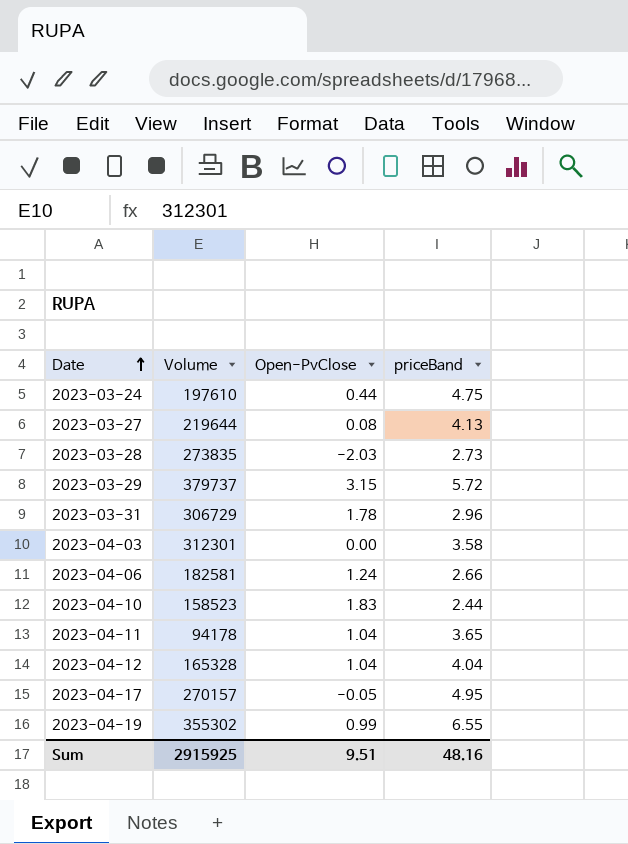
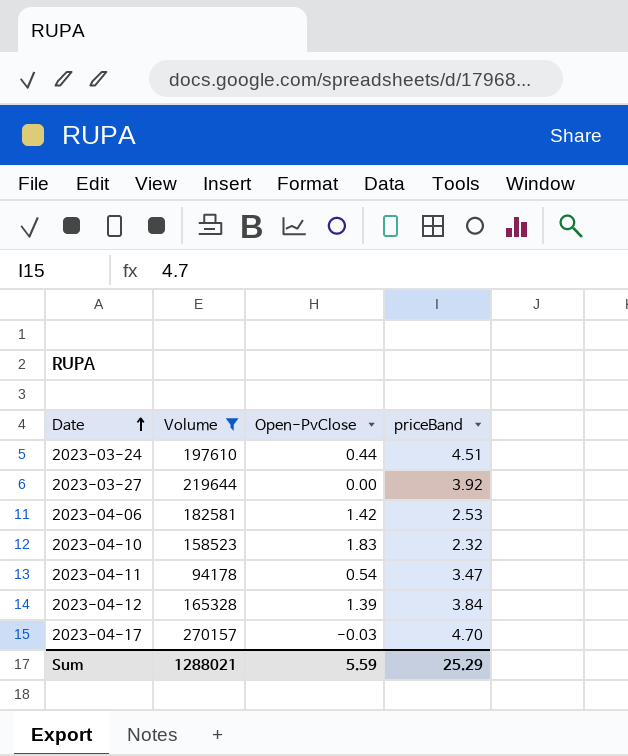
filter: none -> Volume <= 270157
2023-03-24 | priceBand: 4.75 -> 4.51
2023-03-27 | Open-PvClose: 0.08 -> 0.00
2023-03-27 | priceBand: 4.13 -> 3.92
2023-04-06 | Open-PvClose: 1.24 -> 1.42
2023-04-06 | priceBand: 2.66 -> 2.53
2023-04-10 | priceBand: 2.44 -> 2.32
2023-04-11 | Open-PvClose: 1.04 -> 0.54
2023-04-11 | priceBand: 3.65 -> 3.47
2023-04-12 | Open-PvClose: 1.04 -> 1.39
2023-04-12 | priceBand: 4.04 -> 3.84
2023-04-17 | Open-PvClose: -0.05 -> -0.03
2023-04-17 | priceBand: 4.95 -> 4.70
Sum | Volume: 2915925 -> 1288021
Sum | Open-PvClose: 9.51 -> 5.59
Sum | priceBand: 48.16 -> 25.29

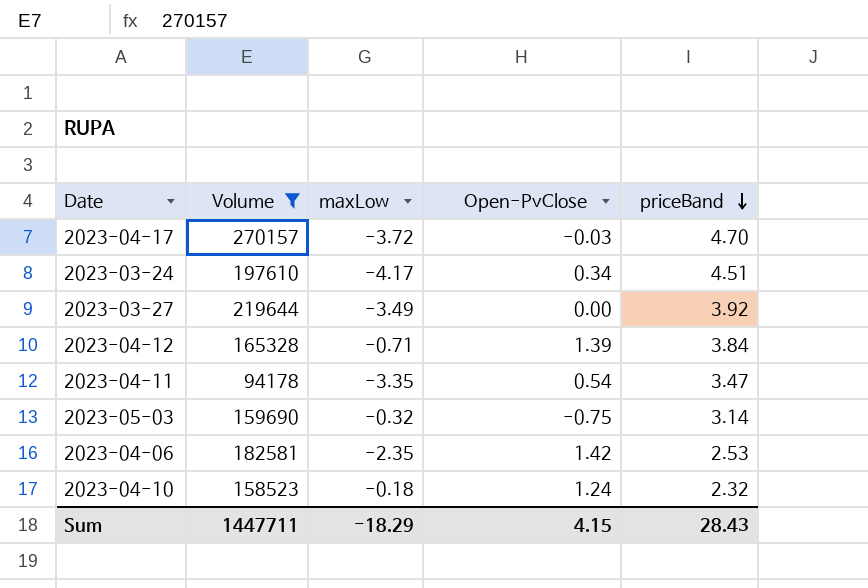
row order: Date ascending -> priceBand descending
column maxLow | position: none -> 3
2023-03-24 | Open-PvClose: 0.44 -> 0.34
row 2023-05-03: none -> 159690 | -0.32 | -0.75 | 3.14
2023-04-10 | Open-PvClose: 1.83 -> 1.24
Sum | Volume: 1288021 -> 1447711
Sum | Open-PvClose: 5.59 -> 4.15
Sum | priceBand: 25.29 -> 28.43

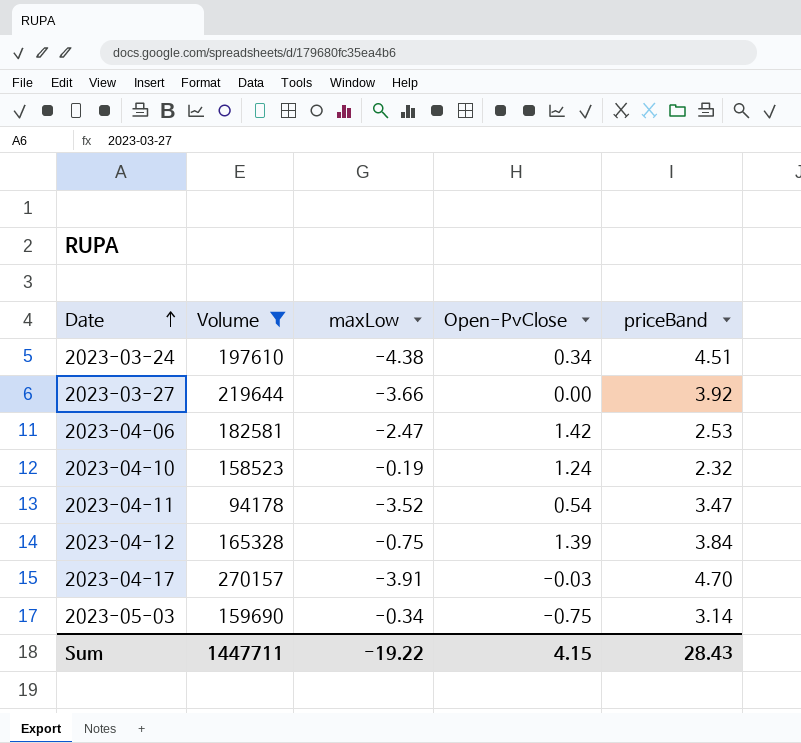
row order: priceBand descending -> Date ascending
2023-03-24 | maxLow: -4.17 -> -4.38
2023-03-27 | maxLow: -3.49 -> -3.66
2023-04-06 | maxLow: -2.35 -> -2.47
2023-04-10 | maxLow: -0.18 -> -0.19
2023-04-11 | maxLow: -3.35 -> -3.52
2023-04-12 | maxLow: -0.71 -> -0.75
2023-04-17 | maxLow: -3.72 -> -3.91
2023-05-03 | maxLow: -0.32 -> -0.34
Sum | maxLow: -18.29 -> -19.22

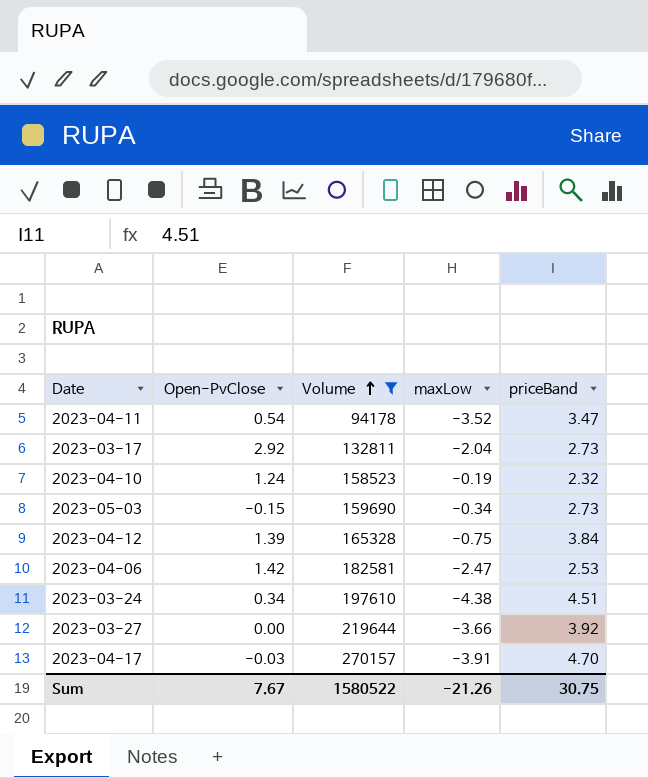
row order: Date ascending -> Volume ascending
column Open-PvClose | position: 4 -> 2
row 2023-03-17: none -> 2.92 | 132811 | -2.04 | 2.73
2023-05-03 | Open-PvClose: -0.75 -> -0.15
2023-05-03 | priceBand: 3.14 -> 2.73
Sum | Open-PvClose: 4.15 -> 7.67
Sum | Volume: 1447711 -> 1580522
Sum | maxLow: -19.22 -> -21.26
Sum | priceBand: 28.43 -> 30.75

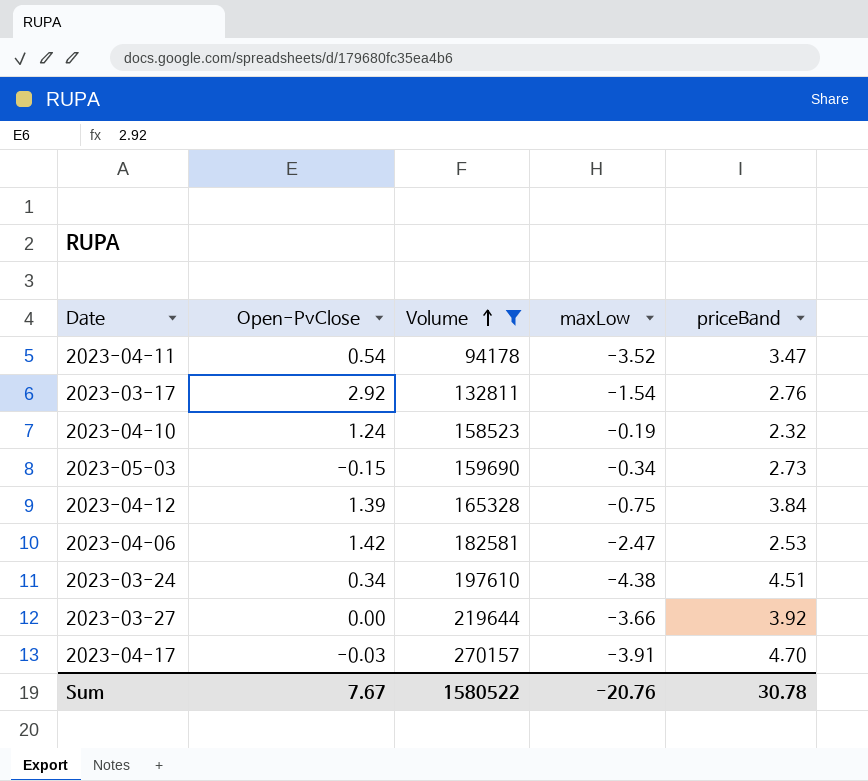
2023-03-17 | maxLow: -2.04 -> -1.54
2023-03-17 | priceBand: 2.73 -> 2.76
Sum | maxLow: -21.26 -> -20.76
Sum | priceBand: 30.75 -> 30.78

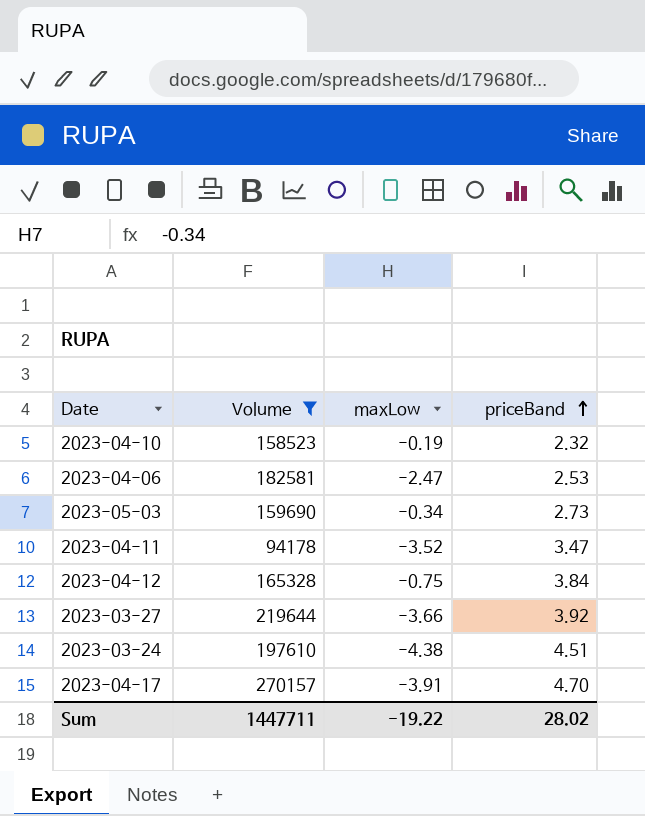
row order: Volume ascending -> priceBand ascending
column Open-PvClose | position: 2 -> none
row 2023-03-17: 2.92 | 132811 | -1.54 | 2.76 -> none
Sum | Volume: 1580522 -> 1447711
Sum | maxLow: -20.76 -> -19.22
Sum | priceBand: 30.78 -> 28.02

